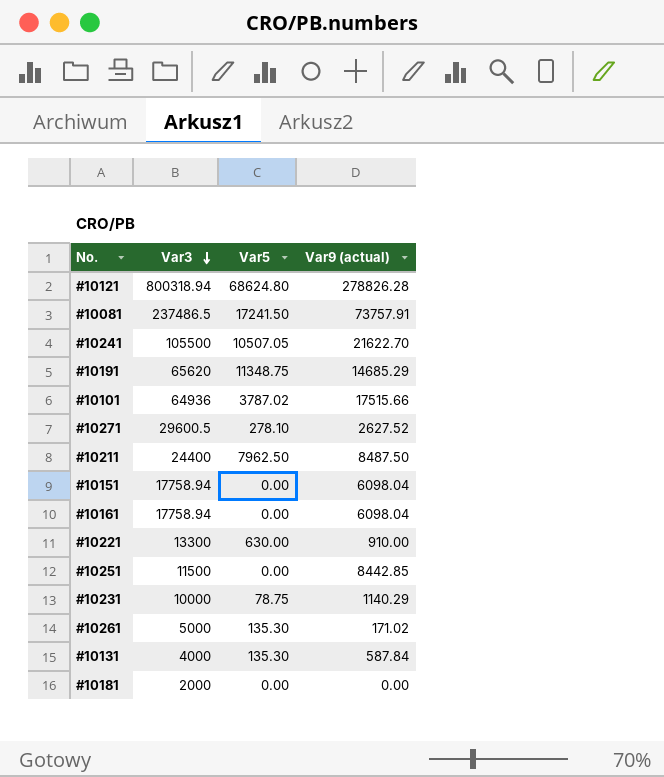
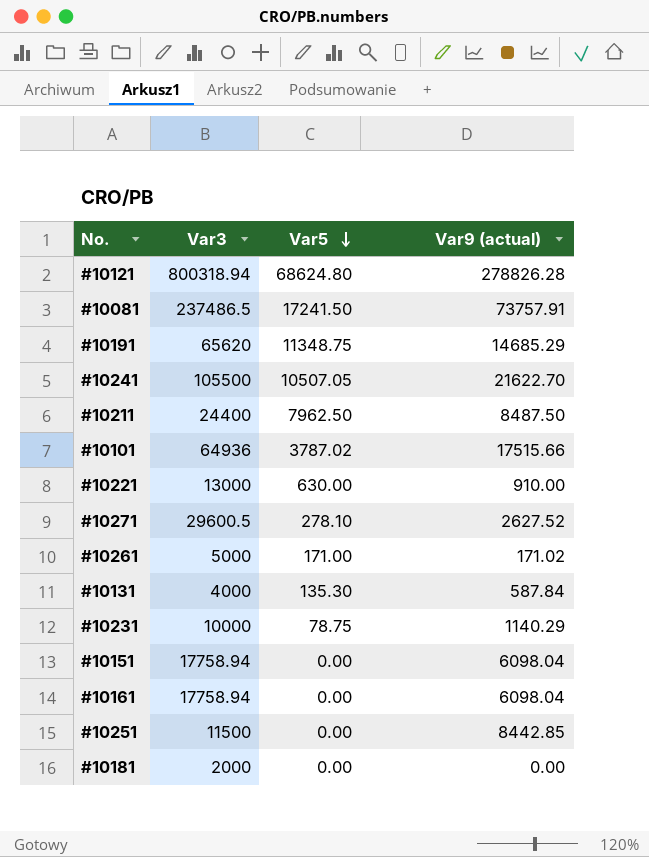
row order: Var3 descending -> Var5 descending
#10221 | Var3: 13300 -> 13000
#10261 | Var5: 135.30 -> 171.00

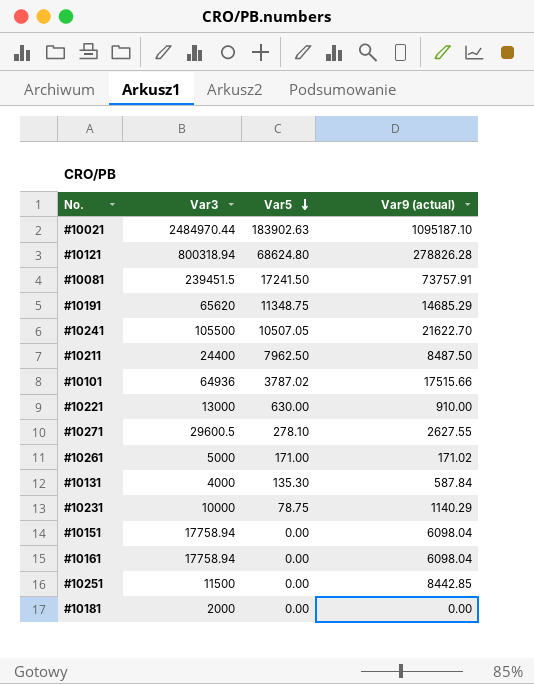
row #10021: none -> 2484970.44 | 183902.63 | 1095187.10
#10081 | Var3: 237486.5 -> 239451.5
#10271 | Var9 (actual): 2627.52 -> 2627.55

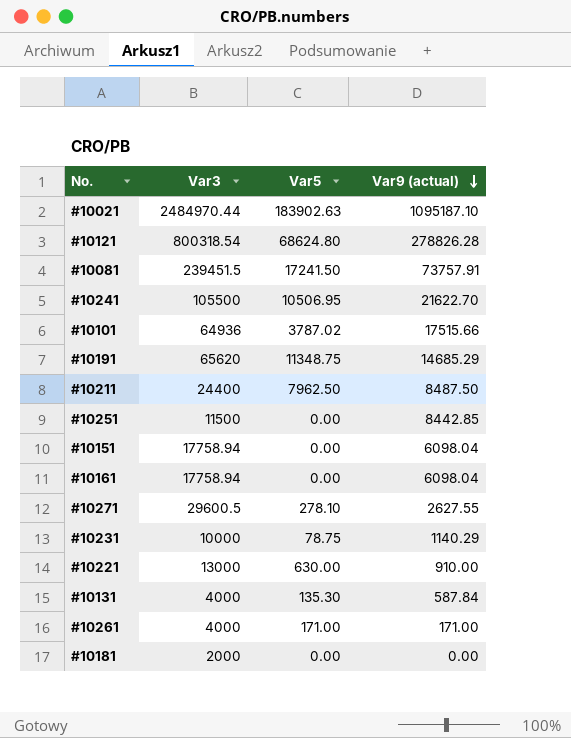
row order: Var5 descending -> Var9 (actual) descending
#10121 | Var3: 800318.94 -> 800318.54
#10241 | Var5: 10507.05 -> 10506.95
#10261 | Var3: 5000 -> 4000
#10261 | Var9 (actual): 171.02 -> 171.00

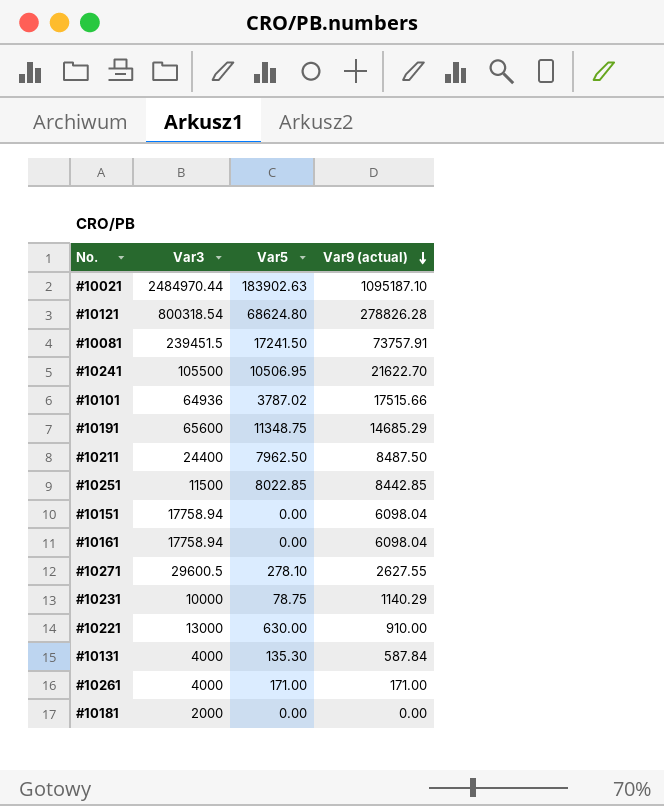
#10191 | Var3: 65620 -> 65600
#10251 | Var5: 0.00 -> 8022.85

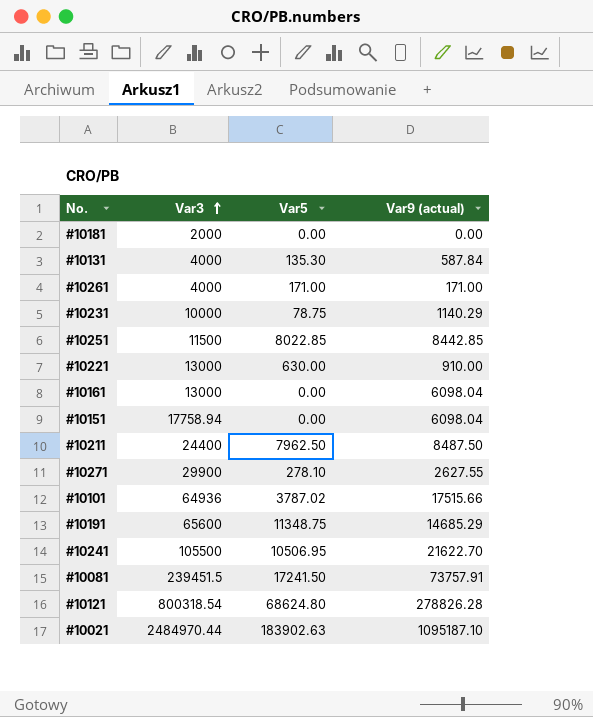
row order: Var9 (actual) descending -> Var3 ascending
#10161 | Var3: 17758.94 -> 13000
#10271 | Var3: 29600.5 -> 29900

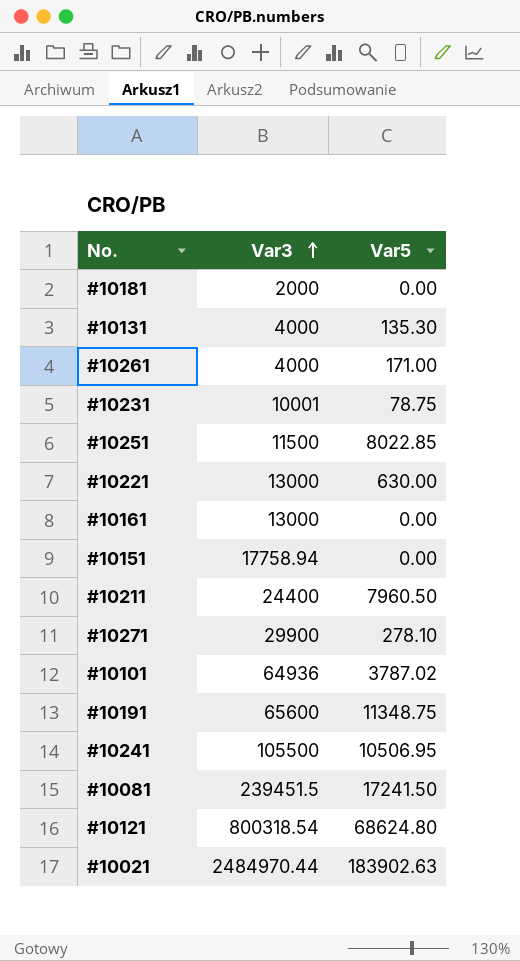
column Var9 (actual) | position: 4 -> none
#10231 | Var3: 10000 -> 10001
#10211 | Var5: 7962.50 -> 7960.50

